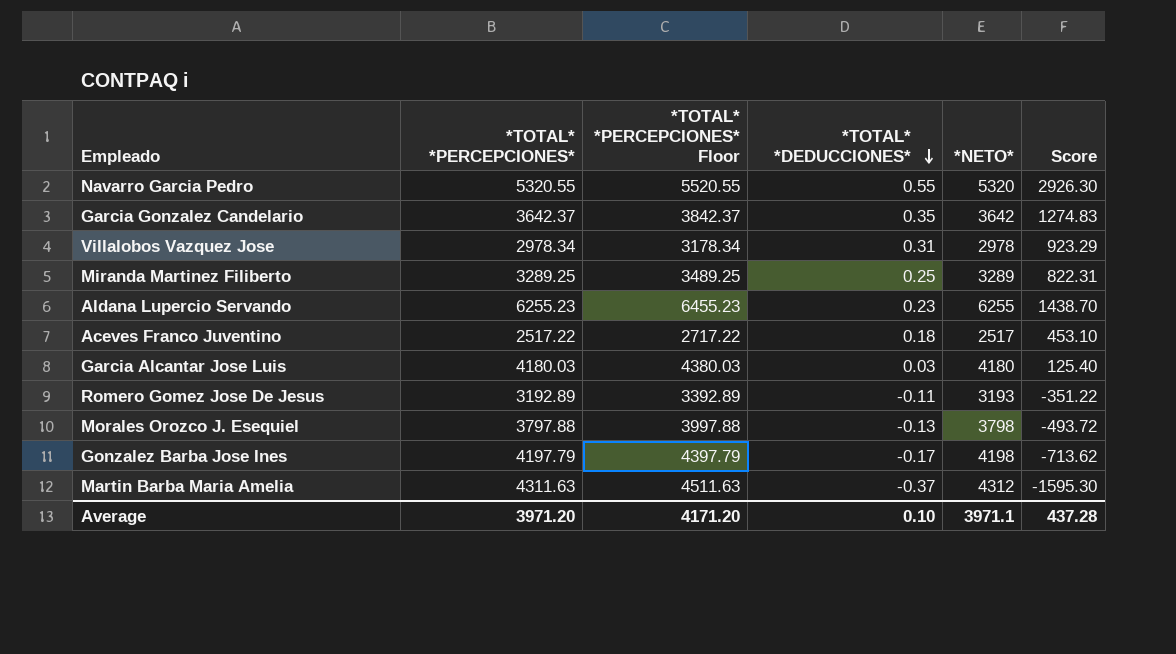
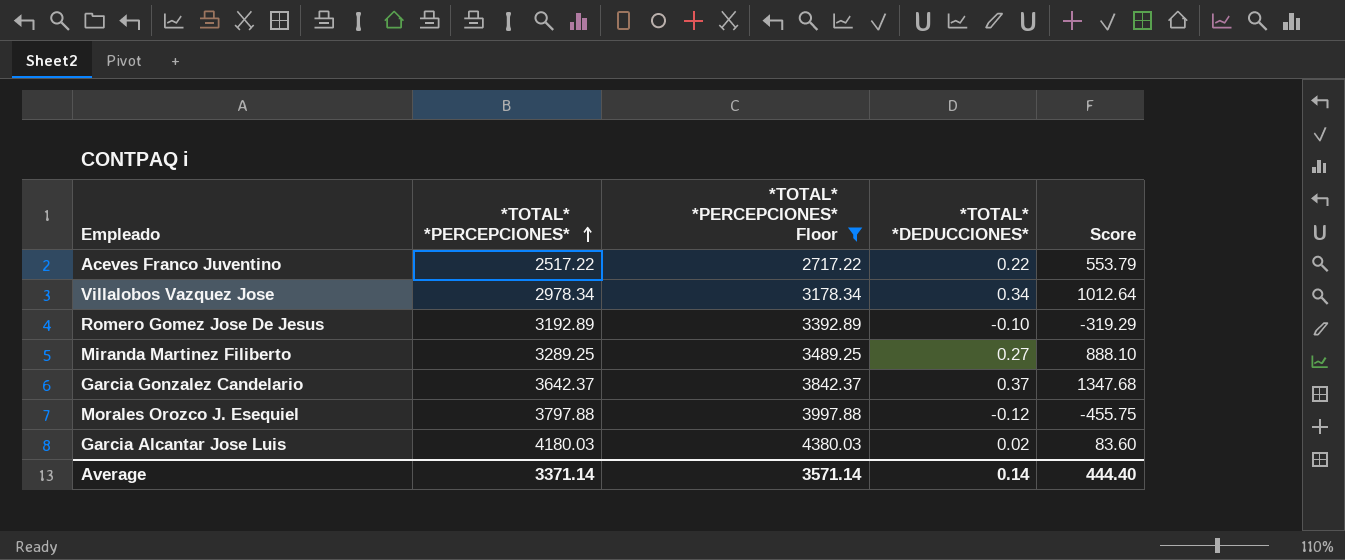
filter: none -> *TOTAL* *PERCEPCIONES* Floor <= 4380.03
row order: *TOTAL* *DEDUCCIONES* descending -> *TOTAL* *PERCEPCIONES* ascending
column *NETO* | formula: [*TOTAL* *PERCEPCIONES*] - [*TOTAL* *DEDUCCIONES*] -> none
Aceves Franco Juventino | *TOTAL* *DEDUCCIONES*: 0.18 -> 0.22
Aceves Franco Juventino | Score: 453.10 -> 553.79
Villalobos Vazquez Jose | *TOTAL* *DEDUCCIONES*: 0.31 -> 0.34
Villalobos Vazquez Jose | Score: 923.29 -> 1012.64
Romero Gomez Jose De Jesus | *TOTAL* *DEDUCCIONES*: -0.11 -> -0.10
Romero Gomez Jose De Jesus | Score: -351.22 -> -319.29
Miranda Martinez Filiberto | *TOTAL* *DEDUCCIONES*: 0.25 -> 0.27
Miranda Martinez Filiberto | Score: 822.31 -> 888.10
Garcia Gonzalez Candelario | *TOTAL* *DEDUCCIONES*: 0.35 -> 0.37
Garcia Gonzalez Candelario | Score: 1274.83 -> 1347.68
Morales Orozco J. Esequiel | *TOTAL* *DEDUCCIONES*: -0.13 -> -0.12
Morales Orozco J. Esequiel | Score: -493.72 -> -455.75
Garcia Alcantar Jose Luis | *TOTAL* *DEDUCCIONES*: 0.03 -> 0.02
Garcia Alcantar Jose Luis | Score: 125.40 -> 83.60
Average | *TOTAL* *PERCEPCIONES*: 3971.20 -> 3371.14
Average | *TOTAL* *PERCEPCIONES* Floor: 4171.20 -> 3571.14
Average | *TOTAL* *DEDUCCIONES*: 0.10 -> 0.14
Average | Score: 437.28 -> 444.40

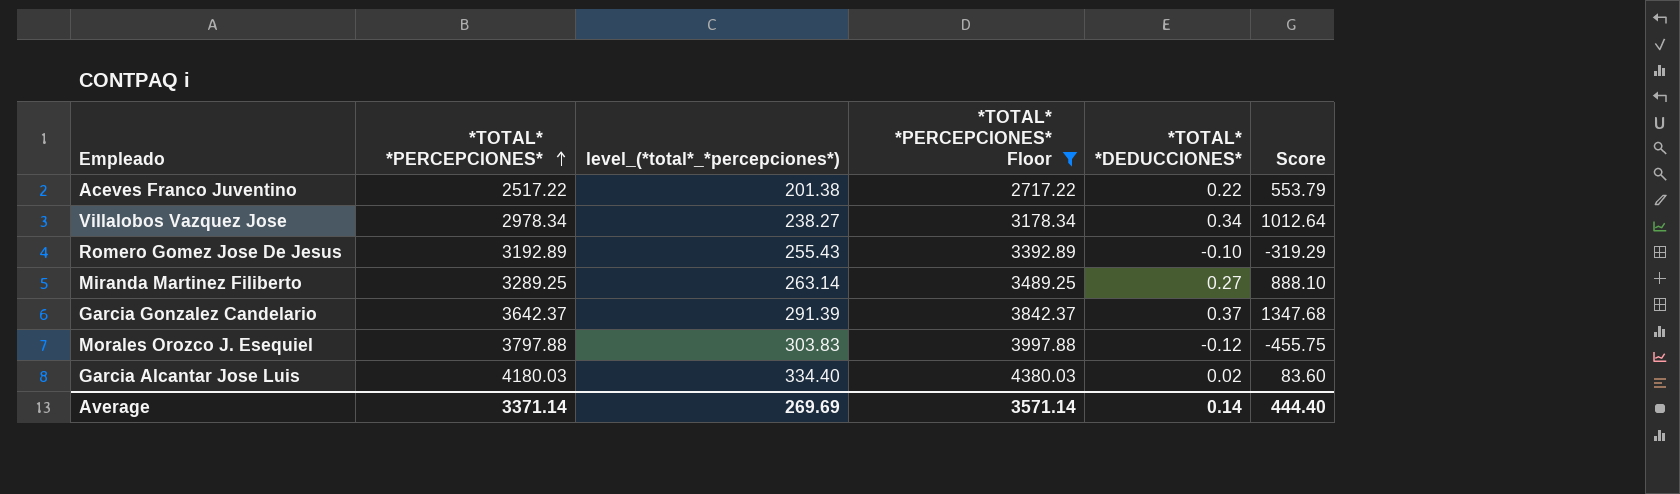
column level_(*total*_*percepciones*) | formula: none -> [*TOTAL* *PERCEPCIONES*] * 0.08

